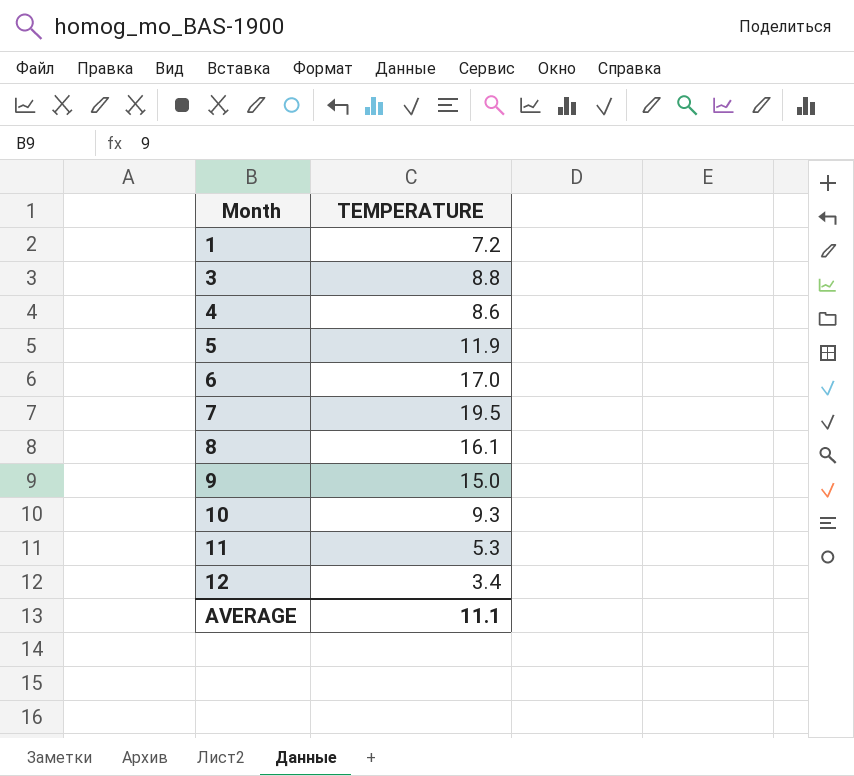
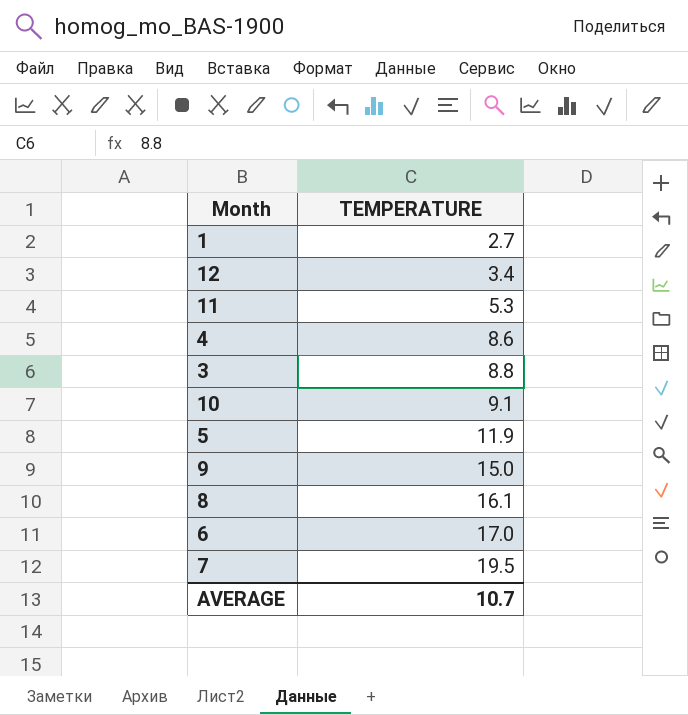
row order: Month ascending -> TEMPERATURE ascending
1 | TEMPERATURE: 7.2 -> 2.7
10 | TEMPERATURE: 9.3 -> 9.1
AVERAGE | TEMPERATURE: 11.1 -> 10.7

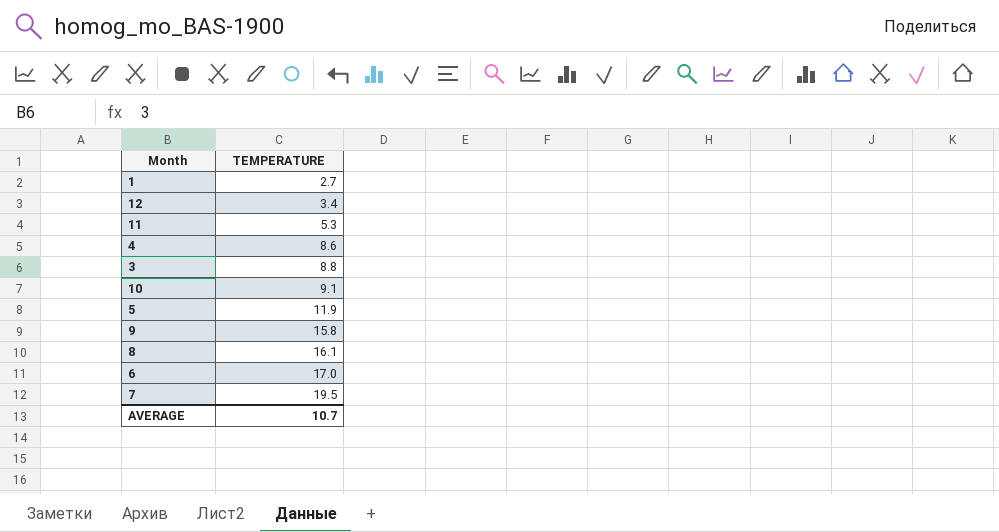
9 | TEMPERATURE: 15.0 -> 15.8

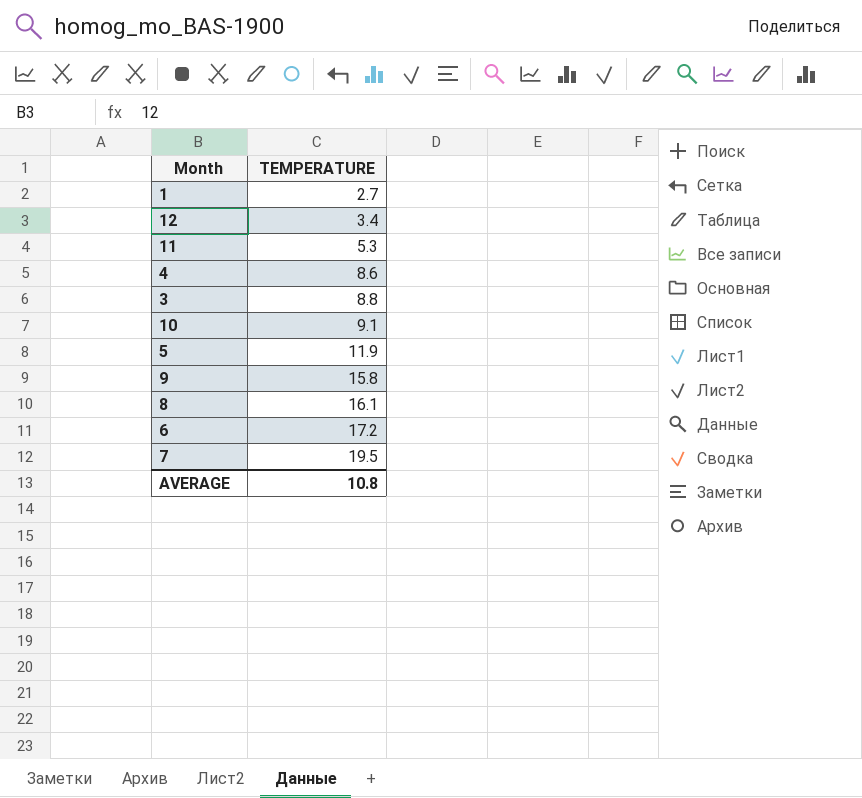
6 | TEMPERATURE: 17.0 -> 17.2
AVERAGE | TEMPERATURE: 10.7 -> 10.8

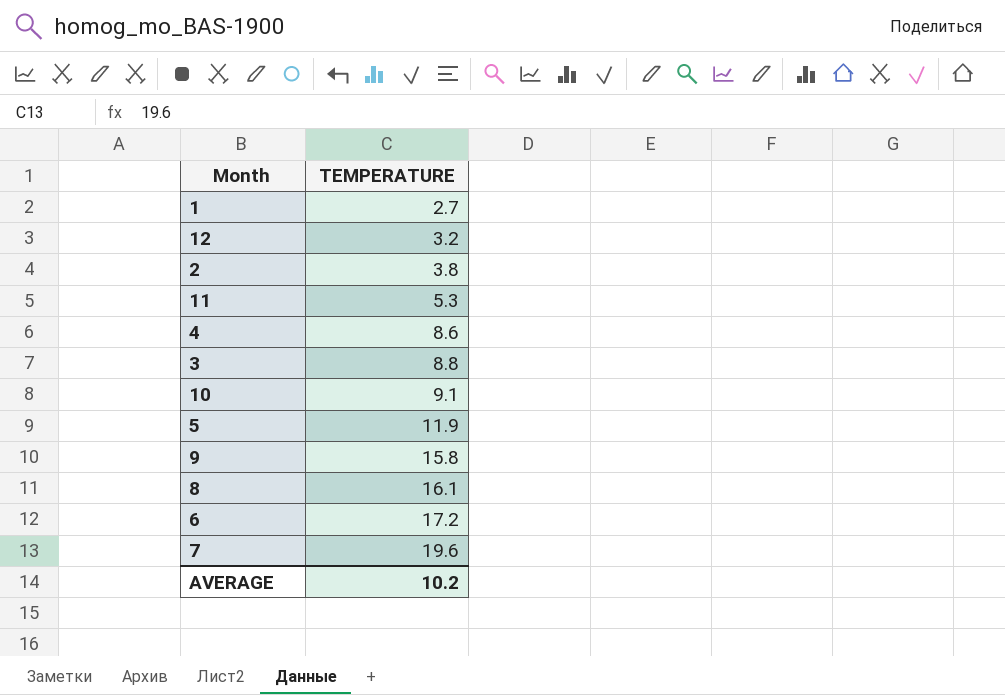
12 | TEMPERATURE: 3.4 -> 3.2
row 2: none -> 3.8
7 | TEMPERATURE: 19.5 -> 19.6
AVERAGE | TEMPERATURE: 10.8 -> 10.2

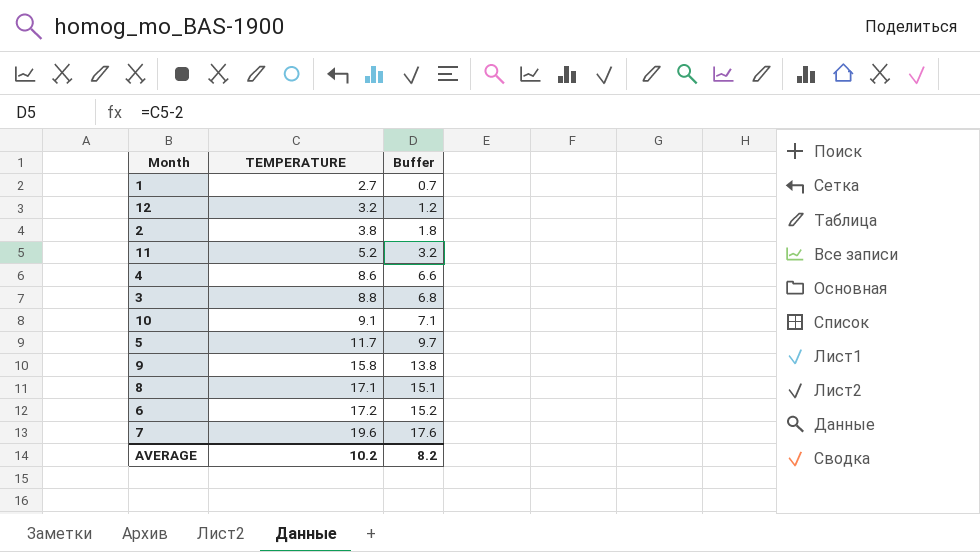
column Buffer | formula: none -> [TEMPERATURE] - 2
11 | TEMPERATURE: 5.3 -> 5.2
5 | TEMPERATURE: 11.9 -> 11.7
8 | TEMPERATURE: 16.1 -> 17.1

